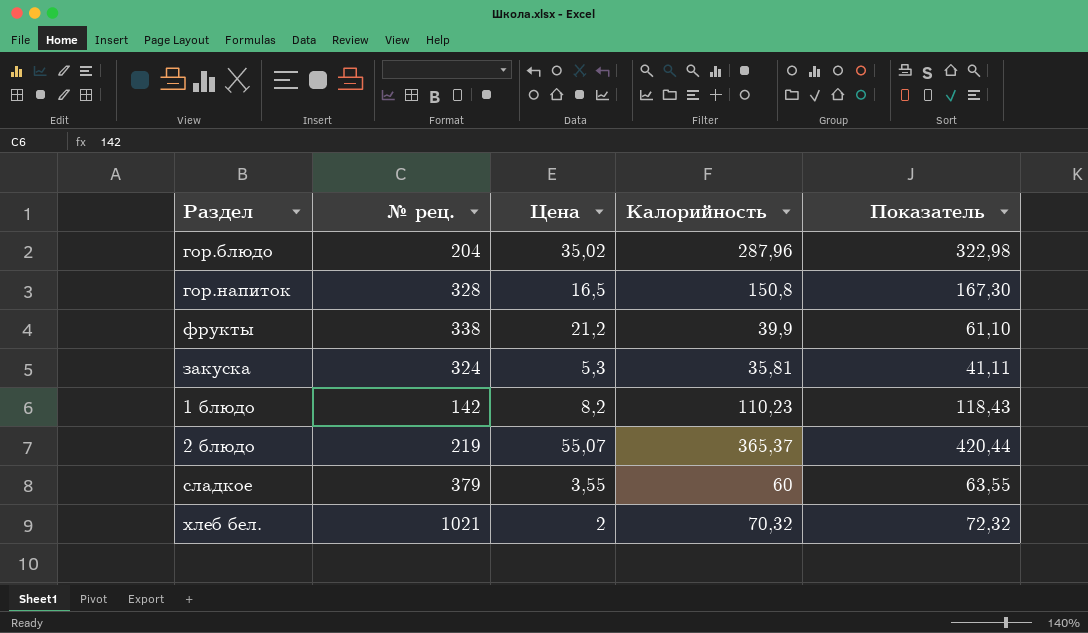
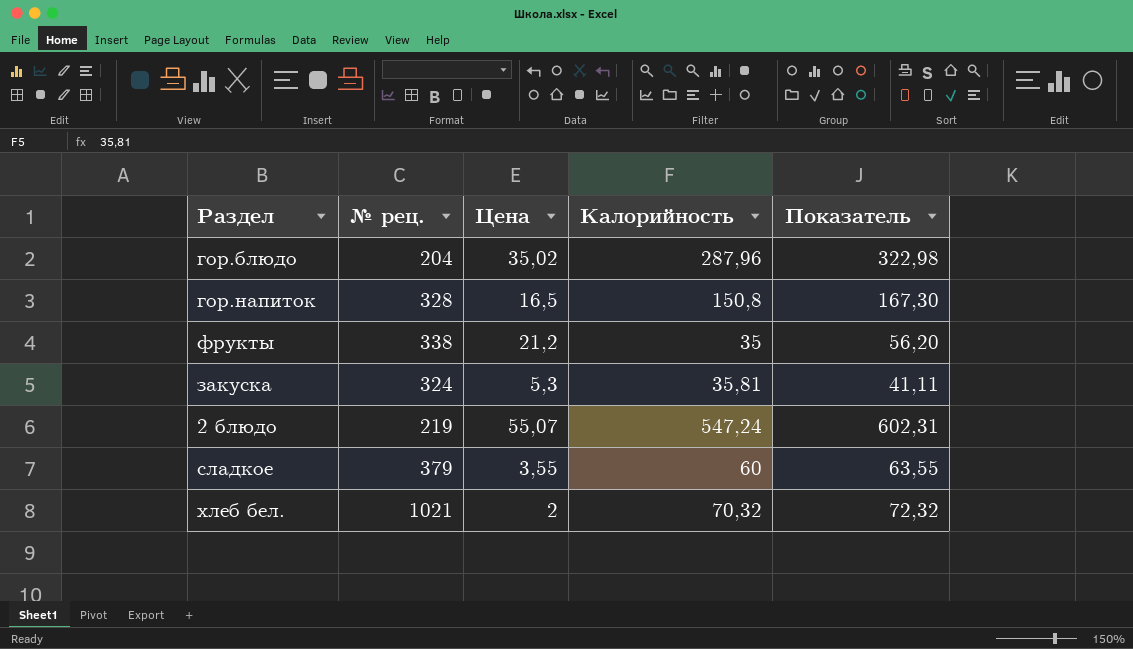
row 1 блюдо: 142 | 8,2 | 110,23 | 118,43 -> none
фрукты | Калорийность: 39,9 -> 35
фрукты | Показатель: 61,10 -> 56,20
2 блюдо | Калорийность: 365,37 -> 547,24
2 блюдо | Показатель: 420,44 -> 602,31

